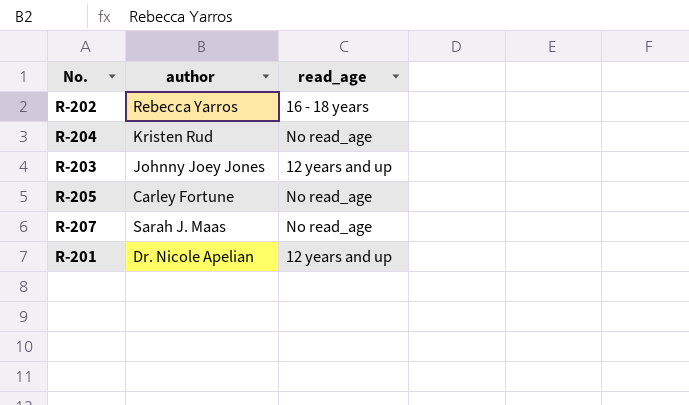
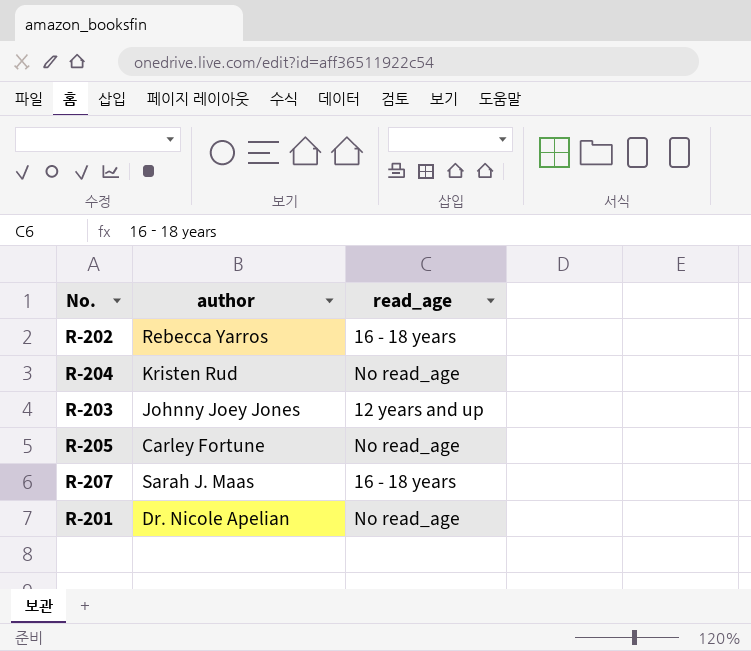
R-207 | read_age: No read_age -> 16 - 18 years
R-201 | read_age: 12 years and up -> No read_age

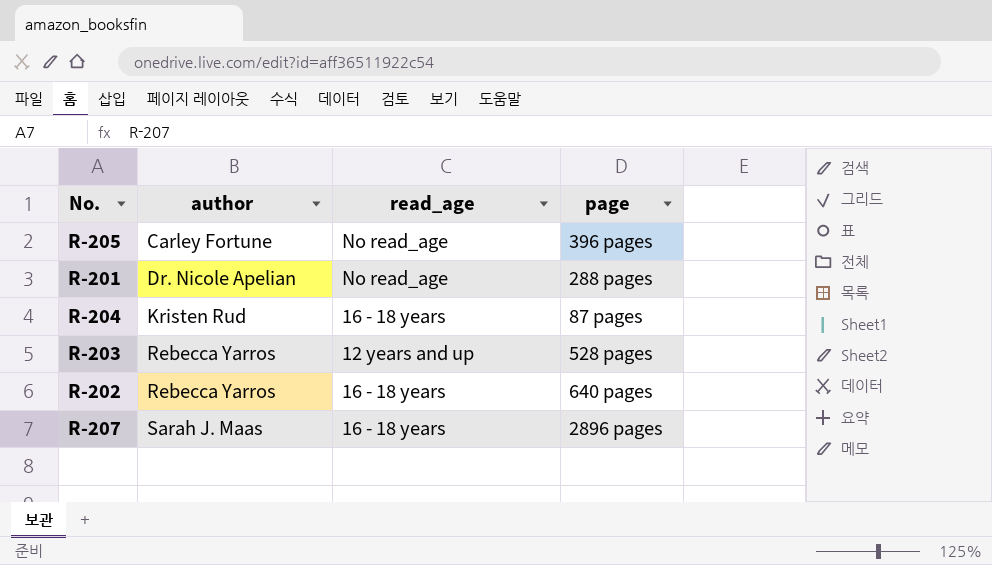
row order: none -> author ascending
column page | position: none -> 4
R-204 | read_age: No read_age -> 16 - 18 years
R-203 | author: Johnny Joey Jones -> Rebecca Yarros

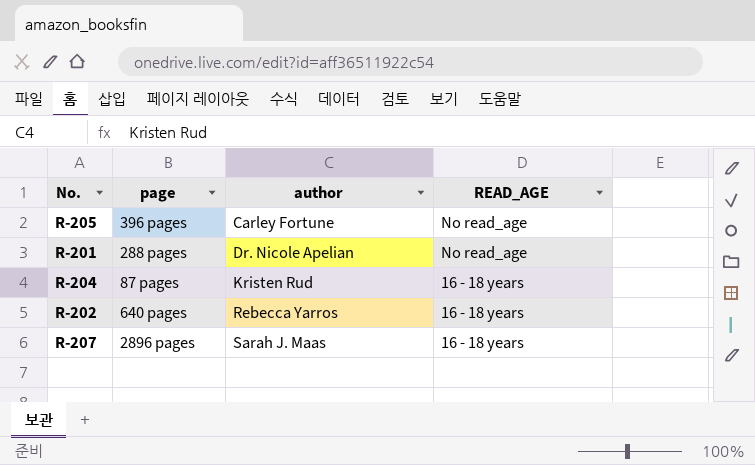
column page | position: 4 -> 2
column name: read_age -> READ_AGE
row R-203: Rebecca Yarros | 12 years and up | 528 pages -> none

